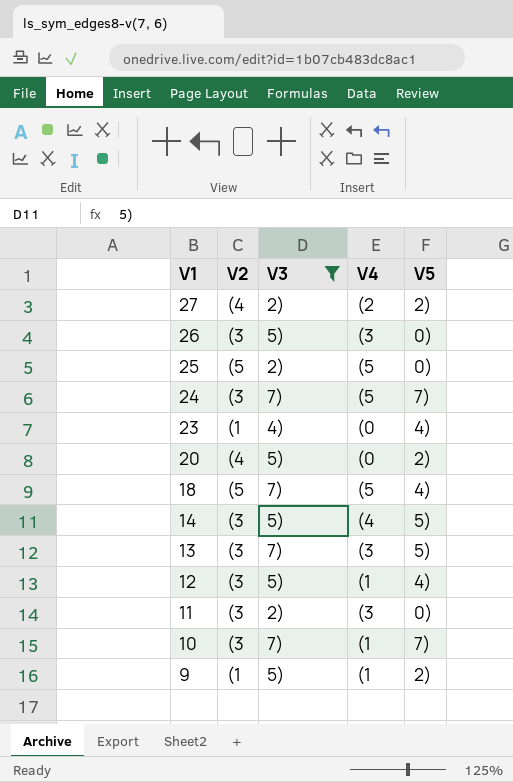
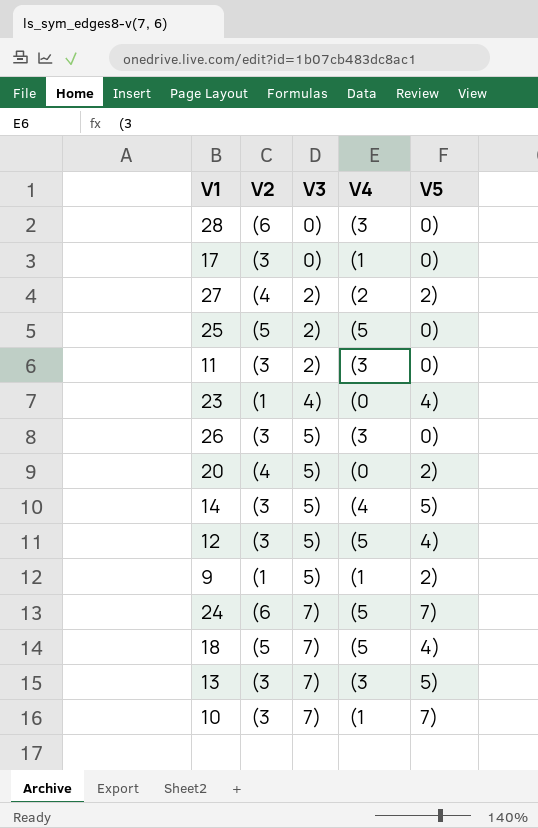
filter: V3 != 0) -> none
row order: V1 descending -> V3 ascending
12 | V4: (1 -> (5
24 | V2: (3 -> (6

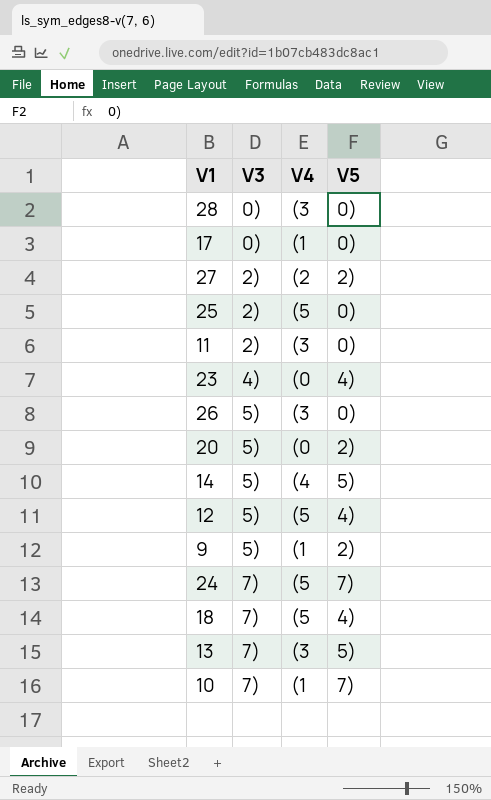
column V2 | position: 2 -> none

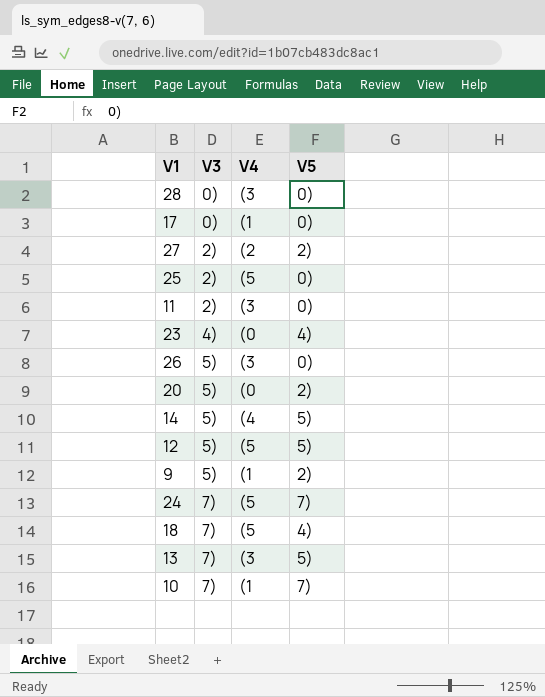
12 | V5: 4) -> 5)

